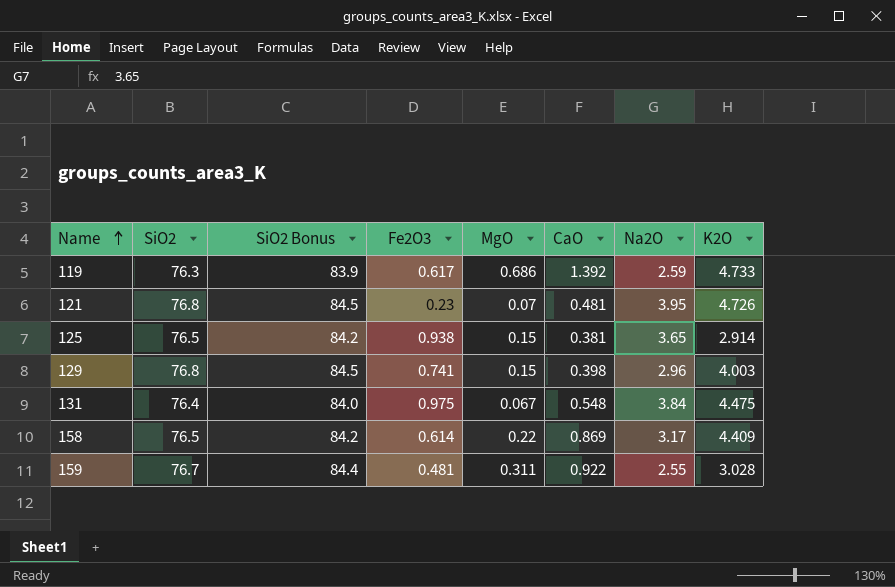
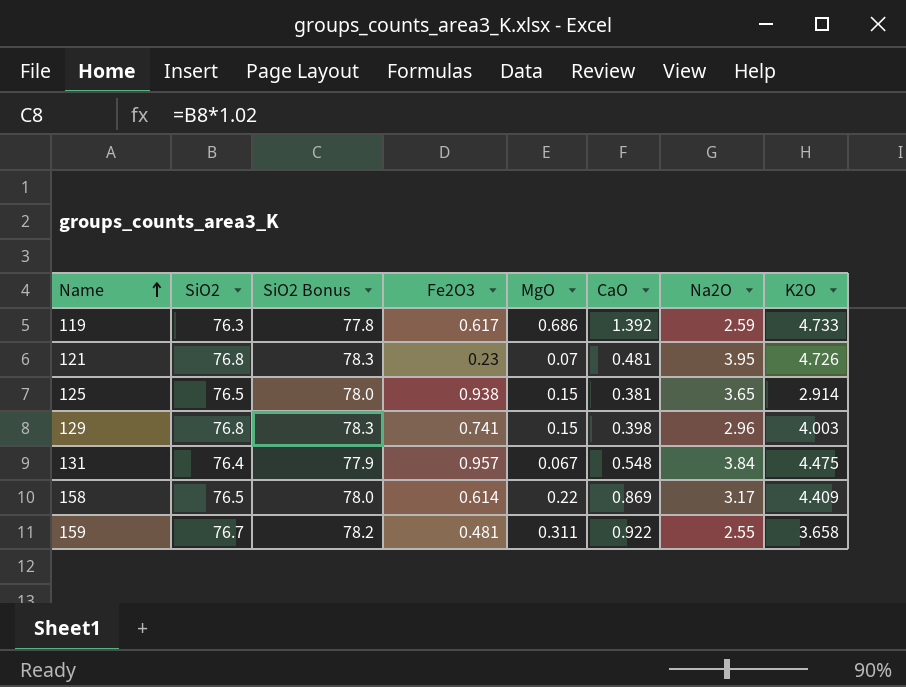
column SiO2 Bonus | formula: [SiO2] * 1.1 -> [SiO2] * 1.02
131 | Fe2O3: 0.975 -> 0.957
159 | K2O: 3.028 -> 3.658

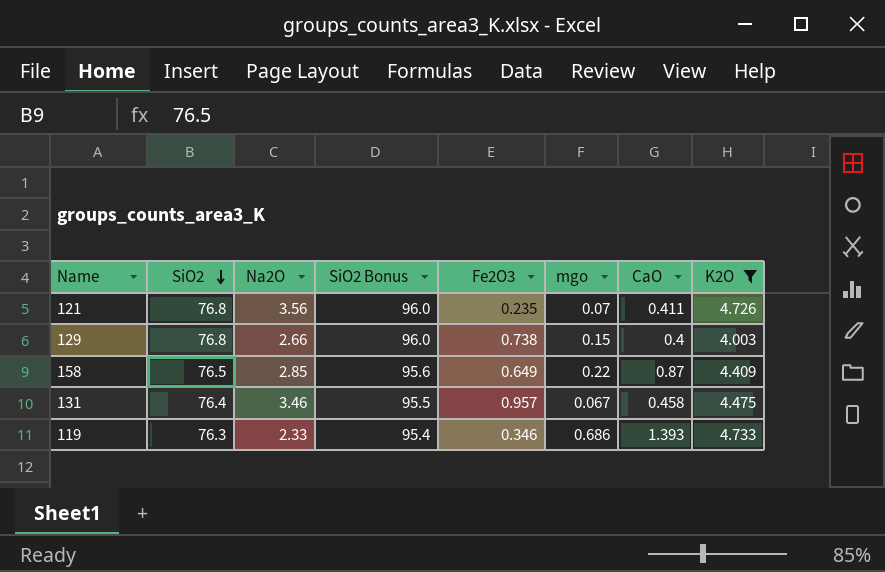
filter: none -> K2O >= 4.003
row order: Name ascending -> SiO2 descending
column Na2O | position: 7 -> 3
column SiO2 Bonus | formula: [SiO2] * 1.02 -> [SiO2] * 1.25
column name: MgO -> mgo
121 | Na2O: 3.95 -> 3.56
121 | Fe2O3: 0.23 -> 0.235
121 | CaO: 0.481 -> 0.411
129 | Na2O: 2.96 -> 2.66
129 | Fe2O3: 0.741 -> 0.738
129 | CaO: 0.398 -> 0.4
158 | Na2O: 3.17 -> 2.85
158 | Fe2O3: 0.614 -> 0.649
158 | CaO: 0.869 -> 0.87
131 | Na2O: 3.84 -> 3.46
131 | CaO: 0.548 -> 0.458
119 | Na2O: 2.59 -> 2.33
119 | Fe2O3: 0.617 -> 0.346
119 | CaO: 1.392 -> 1.393

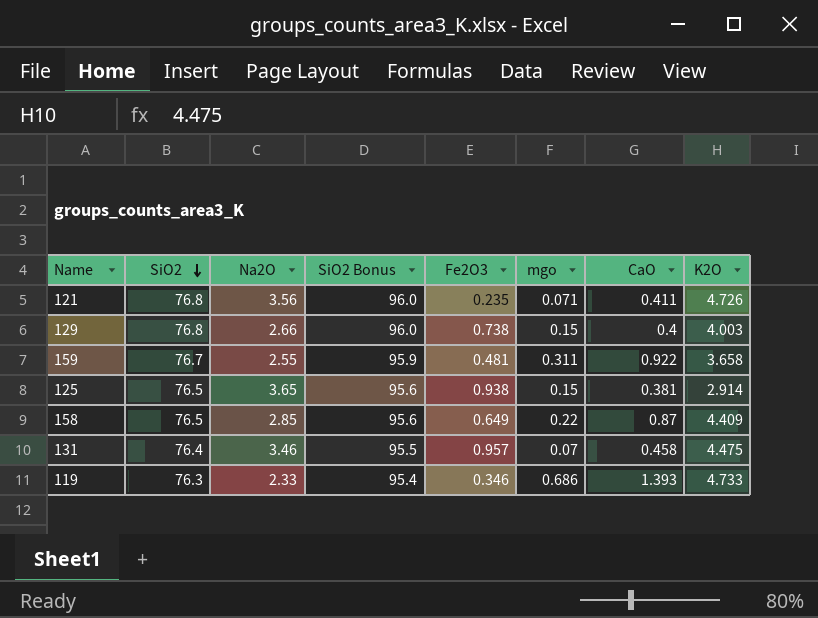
filter: K2O >= 4.003 -> none
121 | mgo: 0.07 -> 0.071
131 | mgo: 0.067 -> 0.07

